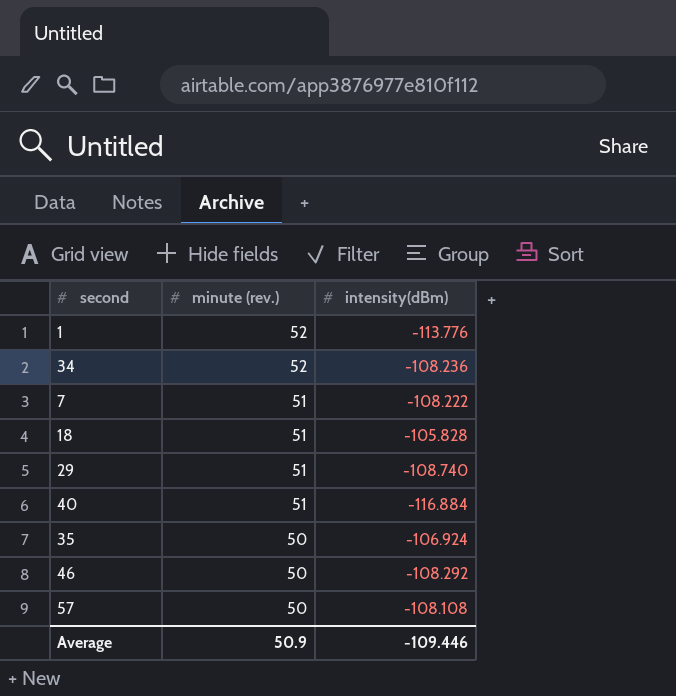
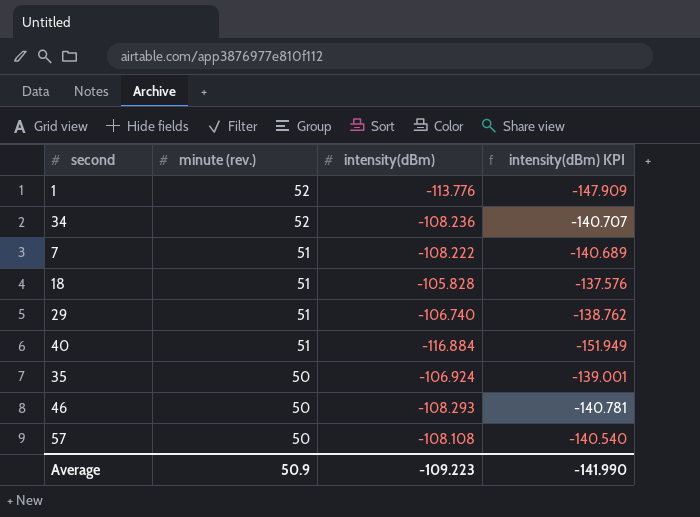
column intensity(dBm) KPI | formula: none -> [intensity(dBm)] * 1.3
29 | intensity(dBm): -108.740 -> -106.740
46 | intensity(dBm): -108.292 -> -108.293
Average | intensity(dBm): -109.446 -> -109.223

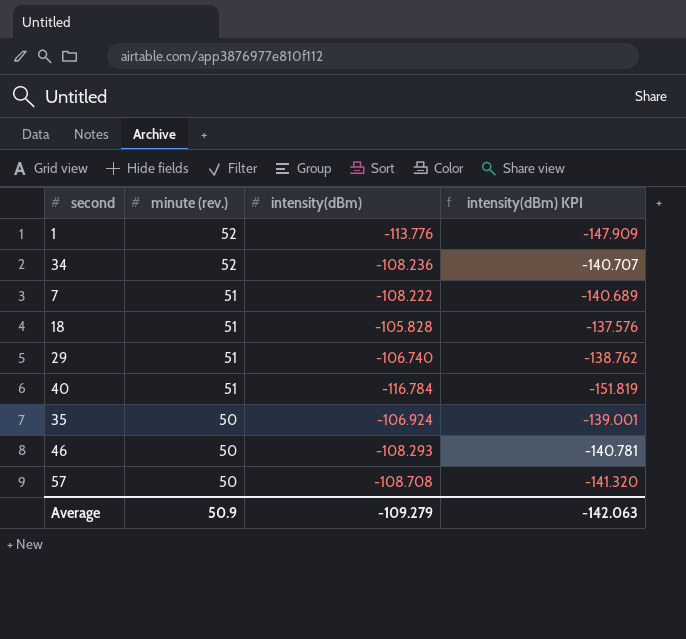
40 | intensity(dBm): -116.884 -> -116.784
40 | intensity(dBm) KPI: -151.949 -> -151.819
57 | intensity(dBm): -108.108 -> -108.708
57 | intensity(dBm) KPI: -140.540 -> -141.320
Average | intensity(dBm): -109.223 -> -109.279
Average | intensity(dBm) KPI: -141.990 -> -142.063

